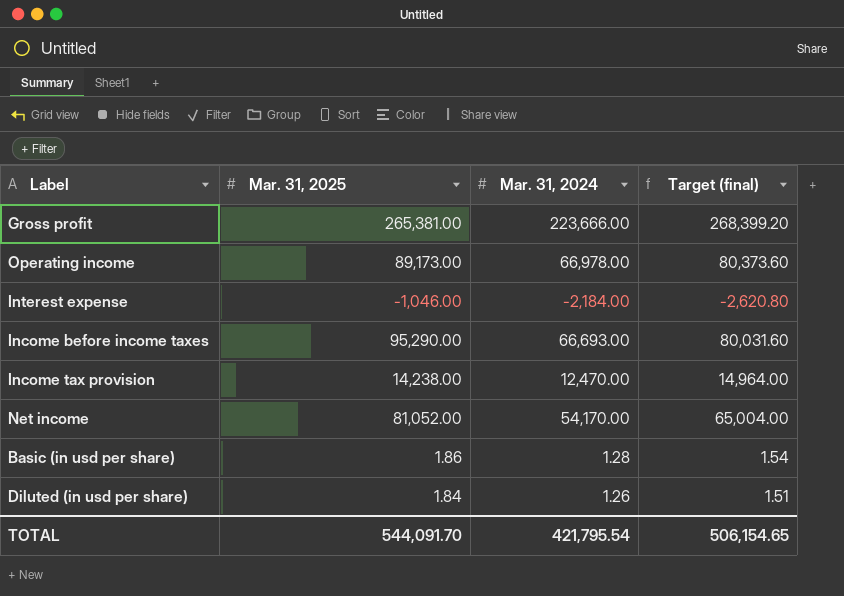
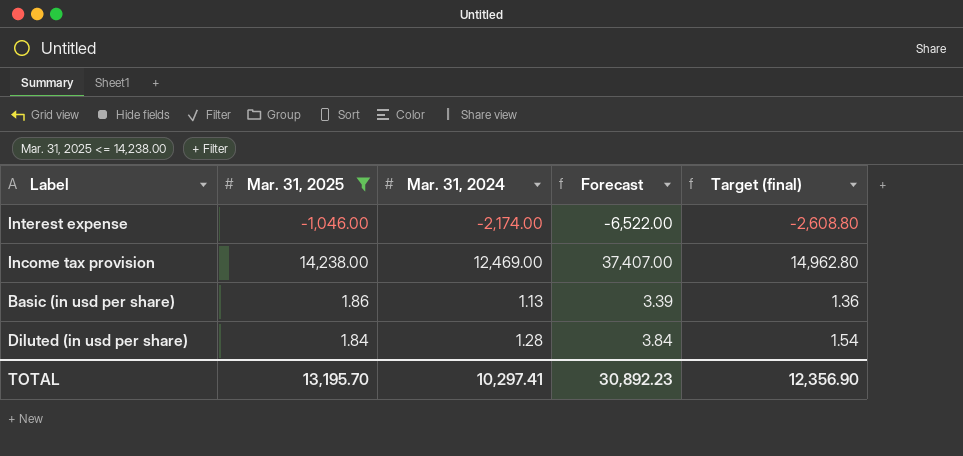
filter: none -> Mar. 31, 2025 <= 14,238.00
column Forecast | formula: none -> [Mar. 31, 2024] * 3
Interest expense | Mar. 31, 2024: -2,184.00 -> -2,174.00
Interest expense | Target (final): -2,620.80 -> -2,608.80
Income tax provision | Mar. 31, 2024: 12,470.00 -> 12,469.00
Income tax provision | Target (final): 14,964.00 -> 14,962.80
Basic (in usd per share) | Mar. 31, 2024: 1.28 -> 1.13
Basic (in usd per share) | Target (final): 1.54 -> 1.36
Diluted (in usd per share) | Mar. 31, 2024: 1.26 -> 1.28
Diluted (in usd per share) | Target (final): 1.51 -> 1.54
TOTAL | Mar. 31, 2025: 544,091.70 -> 13,195.70
TOTAL | Mar. 31, 2024: 421,795.54 -> 10,297.41
TOTAL | Target (final): 506,154.65 -> 12,356.90

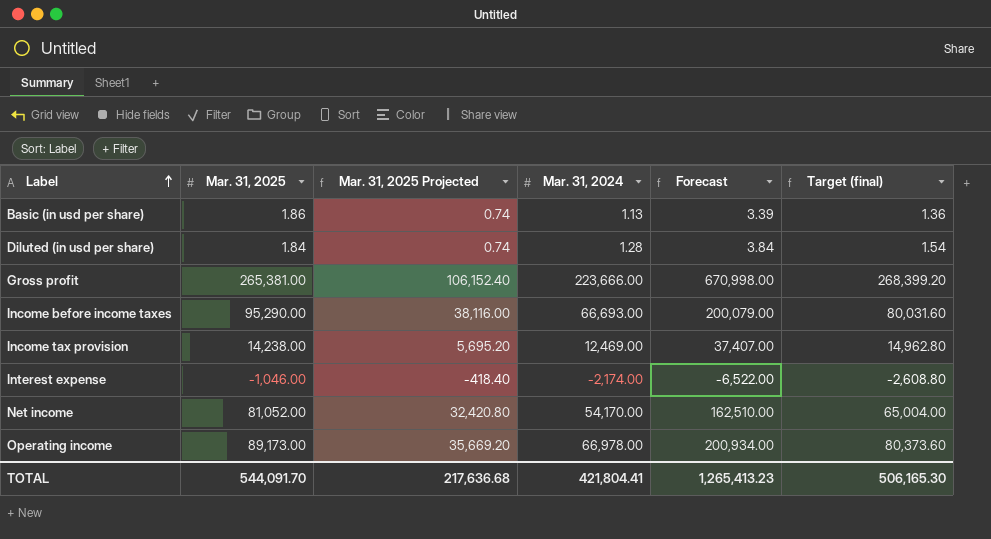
filter: Mar. 31, 2025 <= 14,238.00 -> none
row order: none -> Label ascending
column Mar. 31, 2025 Projected | formula: none -> [Mar. 31, 2025] * 0.4
TOTAL | Mar. 31, 2025: 13,195.70 -> 544,091.70
TOTAL | Mar. 31, 2024: 10,297.41 -> 421,804.41
TOTAL | Forecast: 30,892.23 -> 1,265,413.23
TOTAL | Target (final): 12,356.90 -> 506,165.30

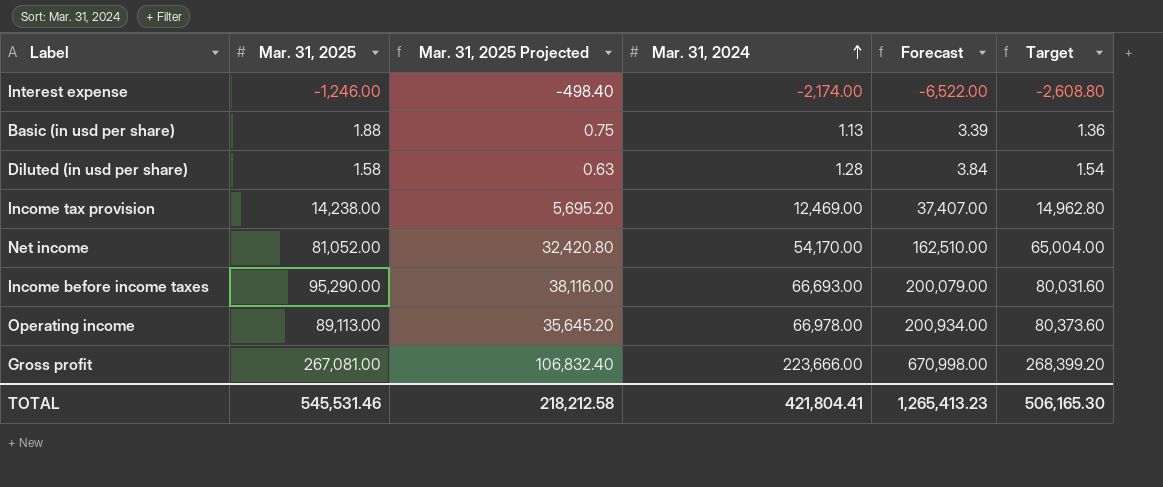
row order: Label ascending -> Mar. 31, 2024 ascending
column name: Target (final) -> Target
Interest expense | Mar. 31, 2025: -1,046.00 -> -1,246.00
Interest expense | Mar. 31, 2025 Projected: -418.40 -> -498.40
Basic (in usd per share) | Mar. 31, 2025: 1.86 -> 1.88
Basic (in usd per share) | Mar. 31, 2025 Projected: 0.74 -> 0.75
Diluted (in usd per share) | Mar. 31, 2025: 1.84 -> 1.58
Diluted (in usd per share) | Mar. 31, 2025 Projected: 0.74 -> 0.63
Operating income | Mar. 31, 2025: 89,173.00 -> 89,113.00
Operating income | Mar. 31, 2025 Projected: 35,669.20 -> 35,645.20
Gross profit | Mar. 31, 2025: 265,381.00 -> 267,081.00
Gross profit | Mar. 31, 2025 Projected: 106,152.40 -> 106,832.40
TOTAL | Mar. 31, 2025: 544,091.70 -> 545,531.46
TOTAL | Mar. 31, 2025 Projected: 217,636.68 -> 218,212.58

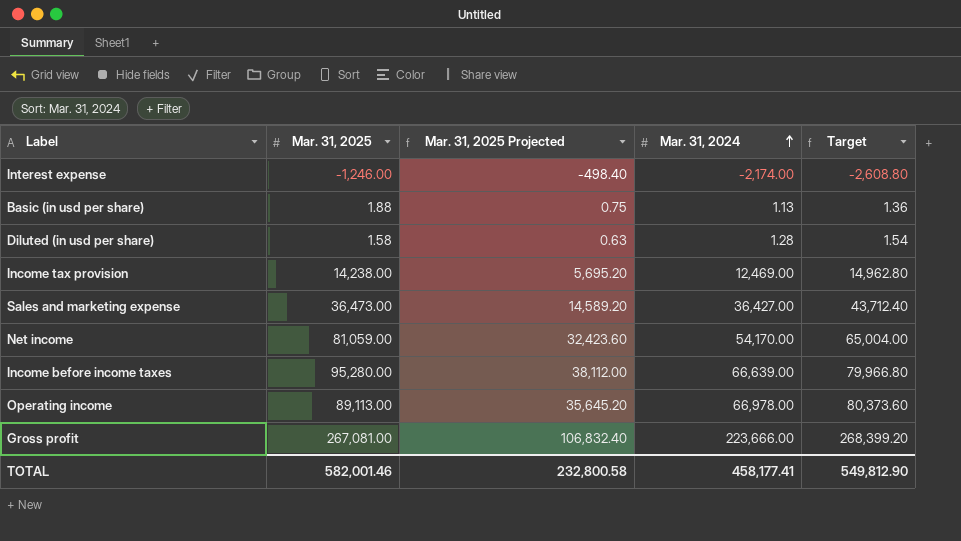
column Forecast | formula: [Mar. 31, 2024] * 3 -> none
row Sales and marketing expense: none -> 36,473.00 | 14,589.20 | 36,427.00 | 43,712.40
Net income | Mar. 31, 2025: 81,052.00 -> 81,059.00
Net income | Mar. 31, 2025 Projected: 32,420.80 -> 32,423.60
Income before income taxes | Mar. 31, 2025: 95,290.00 -> 95,280.00
Income before income taxes | Mar. 31, 2025 Projected: 38,116.00 -> 38,112.00
Income before income taxes | Mar. 31, 2024: 66,693.00 -> 66,639.00
Income before income taxes | Target: 80,031.60 -> 79,966.80
TOTAL | Mar. 31, 2025: 545,531.46 -> 582,001.46
TOTAL | Mar. 31, 2025 Projected: 218,212.58 -> 232,800.58
TOTAL | Mar. 31, 2024: 421,804.41 -> 458,177.41
TOTAL | Target: 506,165.30 -> 549,812.90

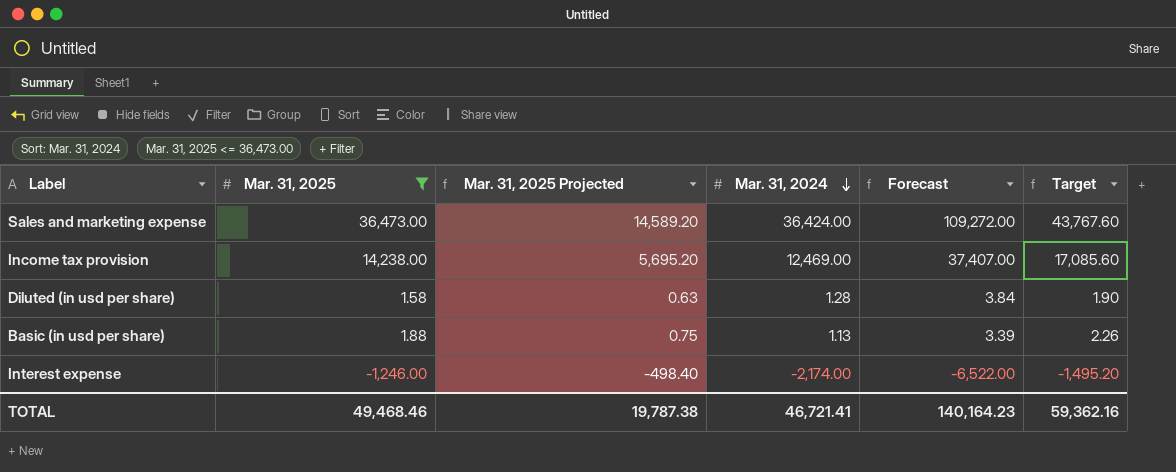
filter: none -> Mar. 31, 2025 <= 36,473.00
row order: Mar. 31, 2024 ascending -> Mar. 31, 2024 descending
column Forecast | formula: none -> [Mar. 31, 2024] * 3
column Target | formula: [Mar. 31, 2024] * 1.2 -> [Mar. 31, 2025] * 1.2
Sales and marketing expense | Mar. 31, 2024: 36,427.00 -> 36,424.00
TOTAL | Mar. 31, 2025: 582,001.46 -> 49,468.46
TOTAL | Mar. 31, 2025 Projected: 232,800.58 -> 19,787.38
TOTAL | Mar. 31, 2024: 458,177.41 -> 46,721.41
TOTAL | Target: 549,812.90 -> 59,362.16

